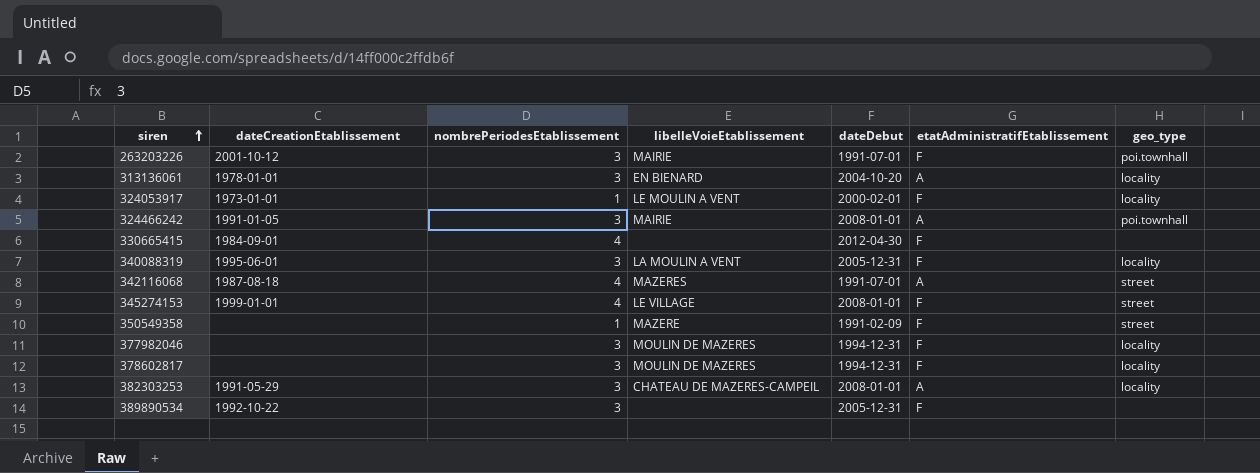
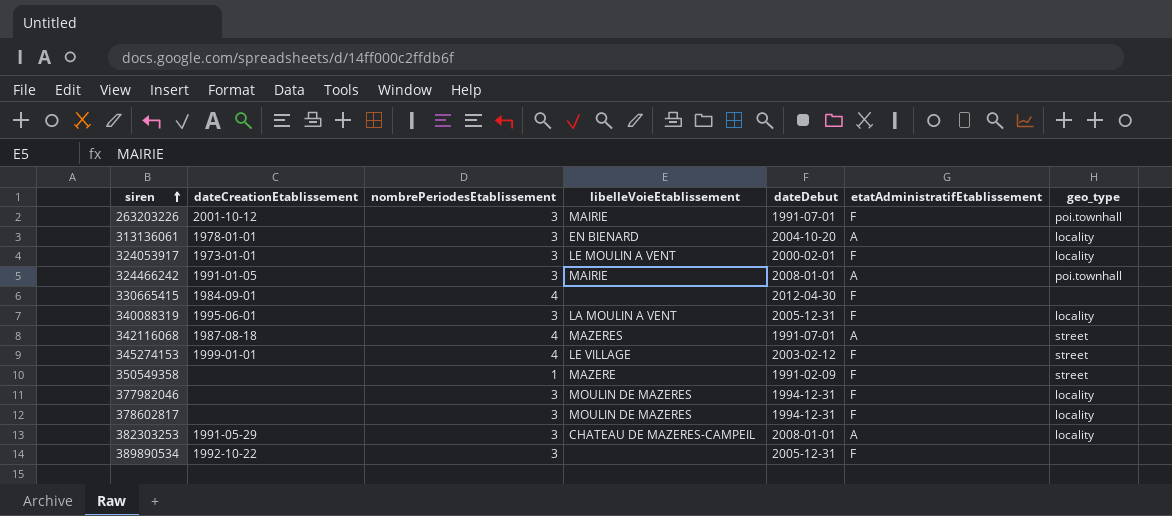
324053917 | nombrePeriodesEtablissement: 1 -> 3
345274153 | dateDebut: 2008-01-01 -> 2003-02-12

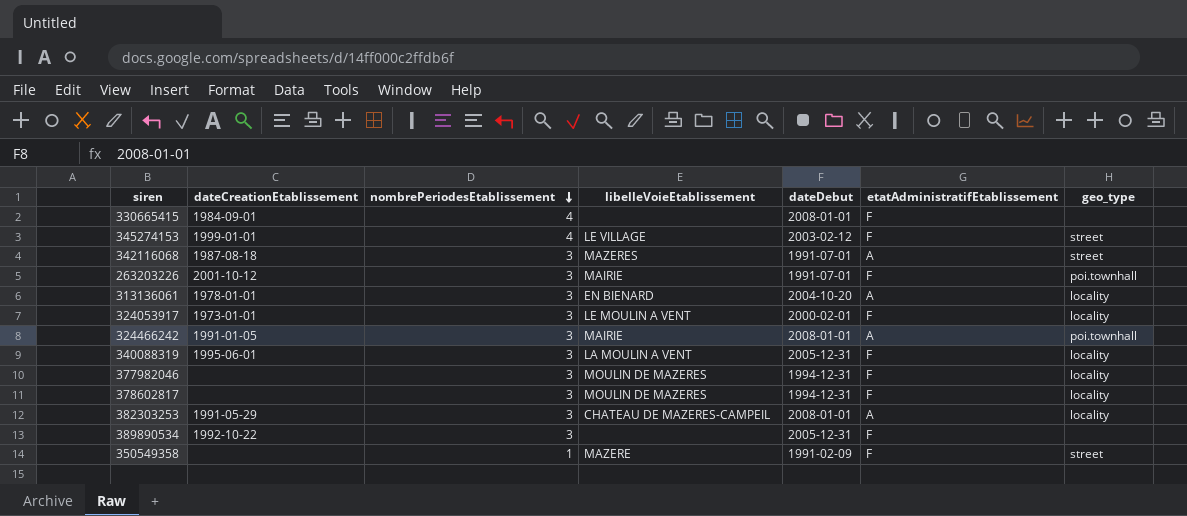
row order: siren ascending -> nombrePeriodesEtablissement descending
330665415 | dateDebut: 2012-04-30 -> 2008-01-01
342116068 | nombrePeriodesEtablissement: 4 -> 3

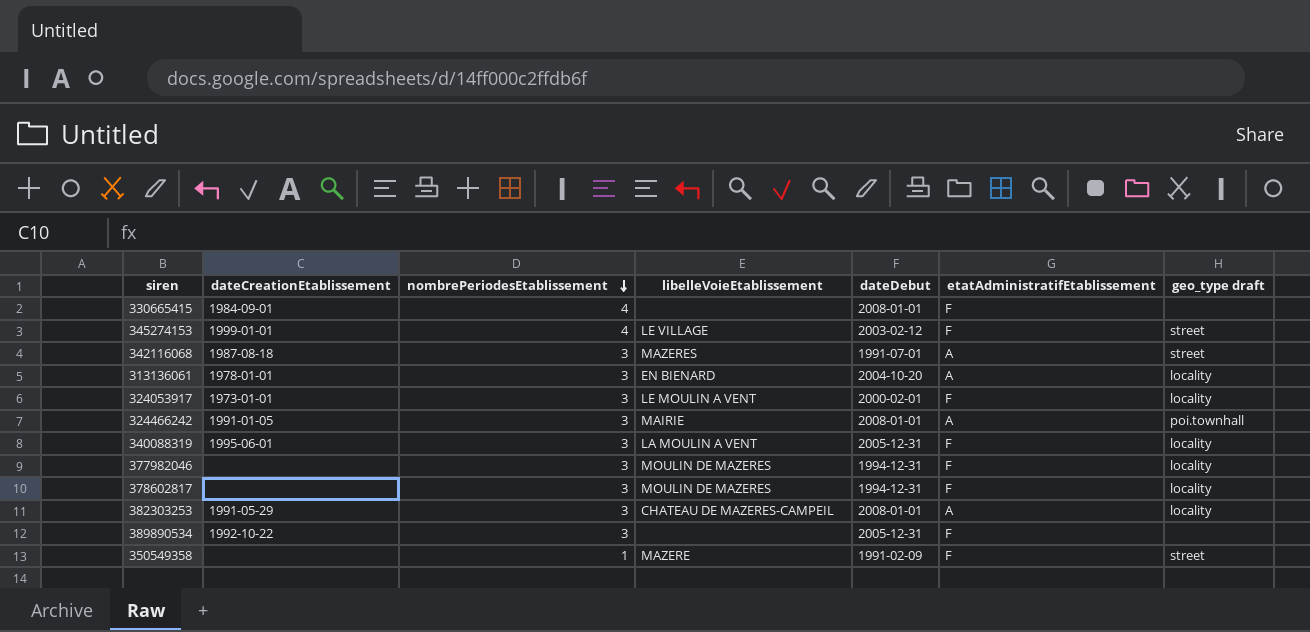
column name: geo_type -> geo_type draft
row 263203226: 2001-10-12 | 3 | MAIRIE | 1991-07-01 | F | poi.townhall -> none

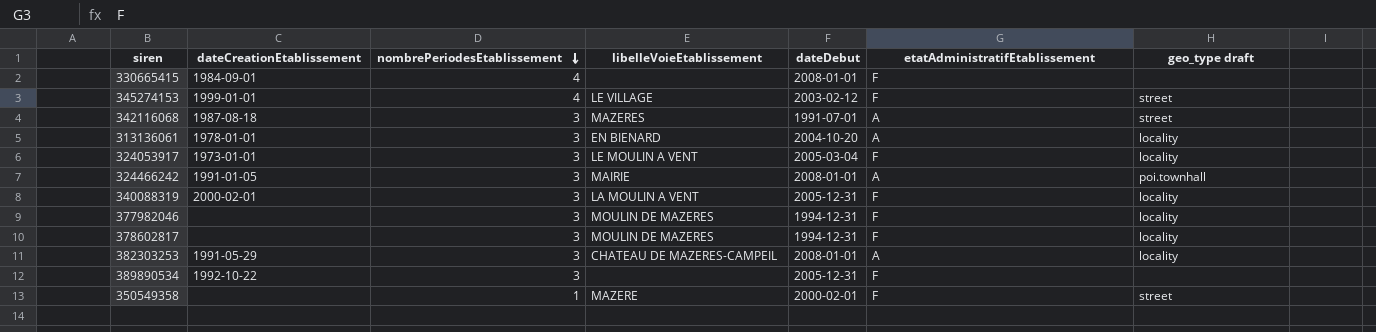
324053917 | dateDebut: 2000-02-01 -> 2005-03-04
340088319 | dateCreationEtablissement: 1995-06-01 -> 2000-02-01
350549358 | dateDebut: 1991-02-09 -> 2000-02-01

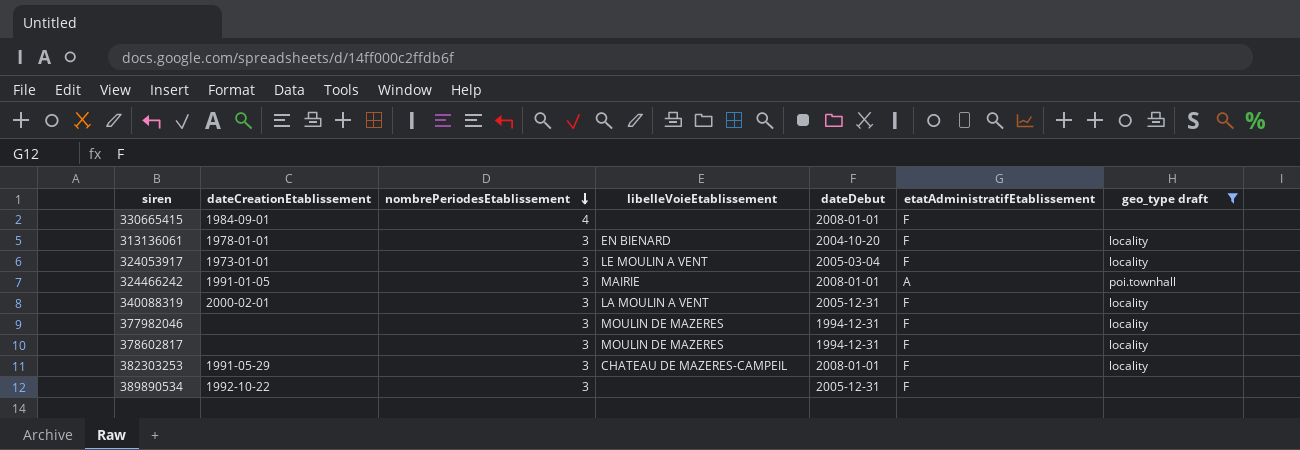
filter: none -> geo_type draft != street
313136061 | etatAdministratifEtablissement: A -> F
382303253 | etatAdministratifEtablissement: A -> F

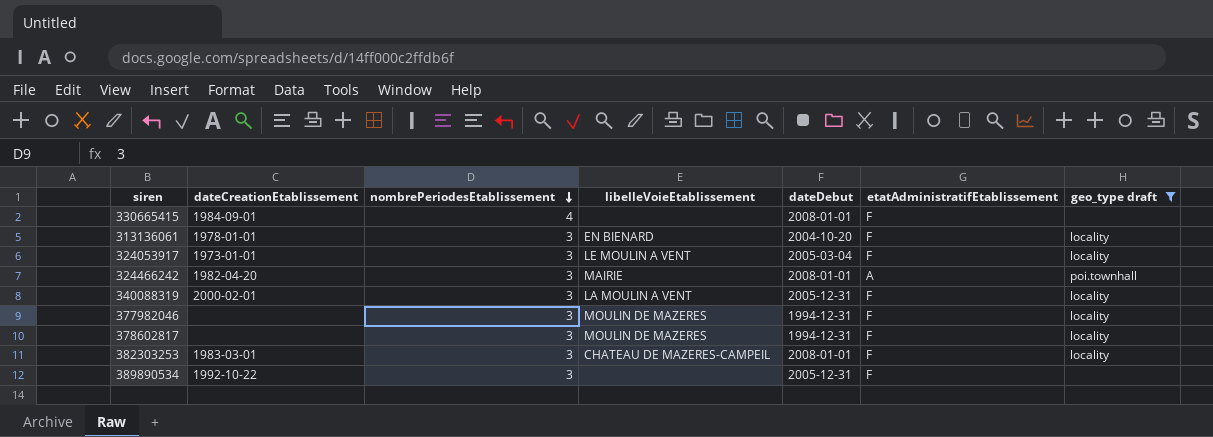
324466242 | dateCreationEtablissement: 1991-01-05 -> 1982-04-20
382303253 | dateCreationEtablissement: 1991-05-29 -> 1983-03-01

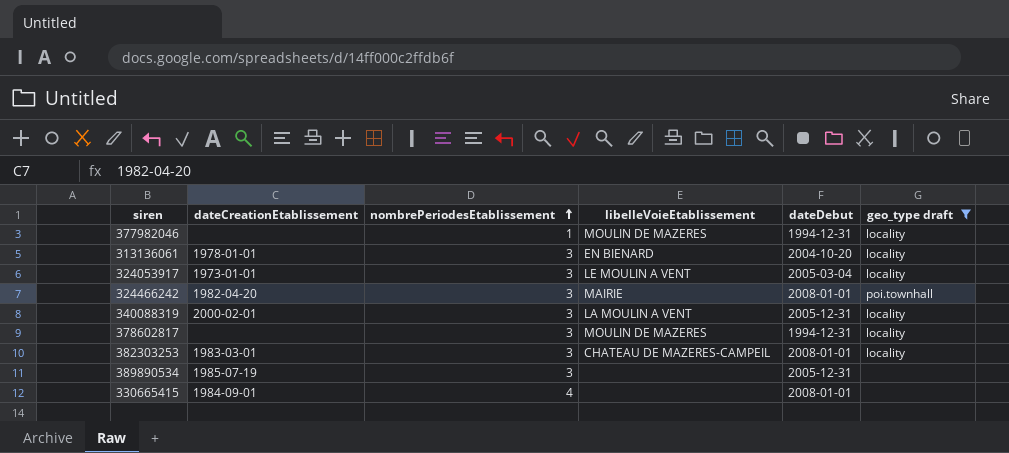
row order: nombrePeriodesEtablissement descending -> nombrePeriodesEtablissement ascending
column etatAdministratifEtablissement | position: 6 -> none
377982046 | nombrePeriodesEtablissement: 3 -> 1
389890534 | dateCreationEtablissement: 1992-10-22 -> 1985-07-19

